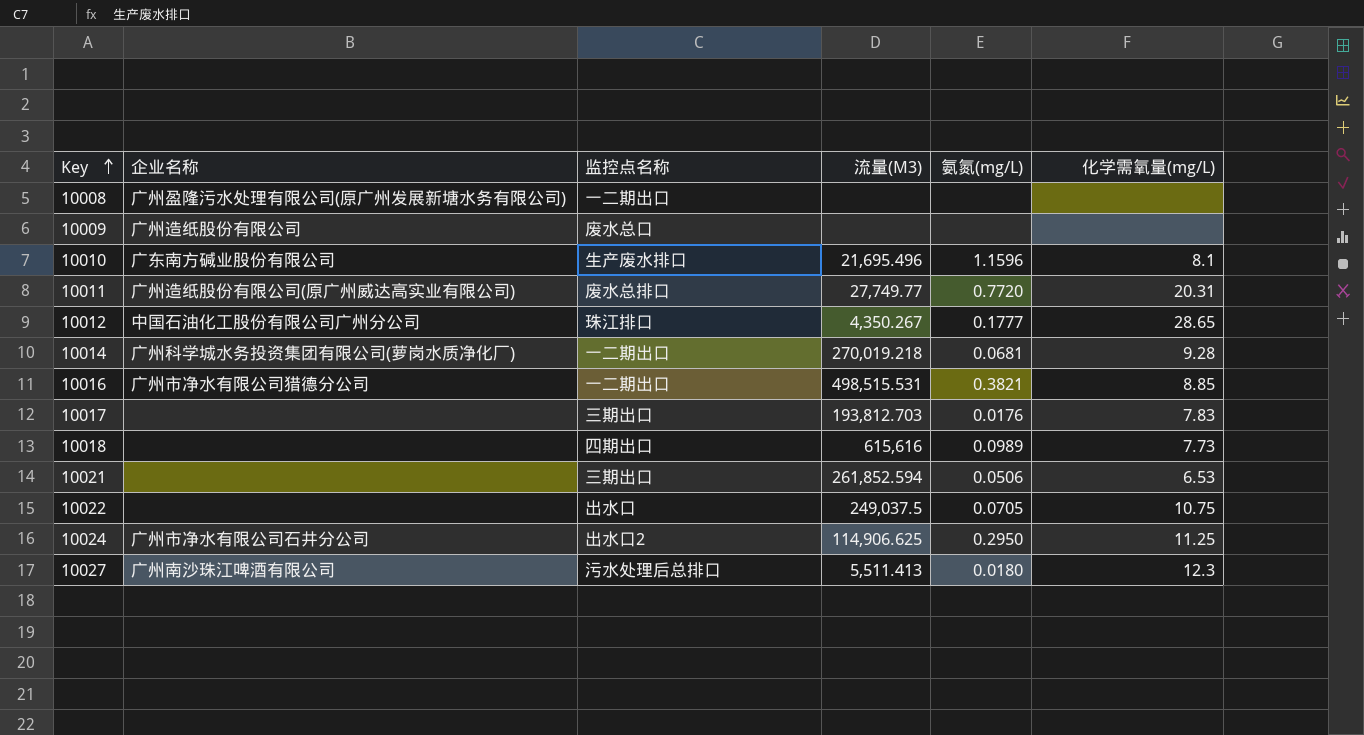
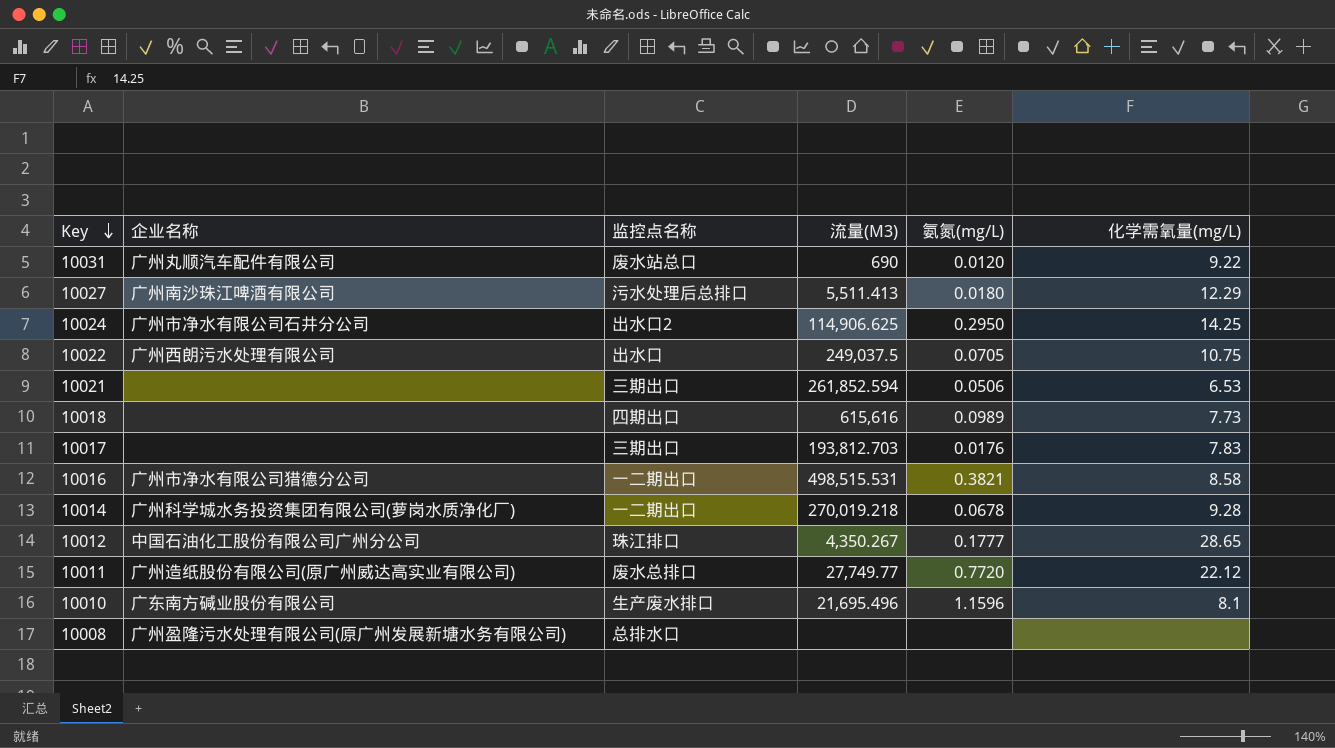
row order: Key ascending -> Key descending
row 10009: 广州造纸股份有限公司 | 废水总口 | none | none | none -> none
row 10031: none -> 广州丸顺汽车配件有限公司 | 废水站总口 | 690 | 0.0120 | 9.22
10027 | 化学需氧量(mg/L): 12.3 -> 12.29
10024 | 化学需氧量(mg/L): 11.25 -> 14.25
10022 | 企业名称: none -> 广州西朗污水处理有限公司
10016 | 化学需氧量(mg/L): 8.85 -> 8.58
10014 | 氨氮(mg/L): 0.0681 -> 0.0678
10011 | 化学需氧量(mg/L): 20.31 -> 22.12
10008 | 监控点名称: 一二期出口 -> 总排水口

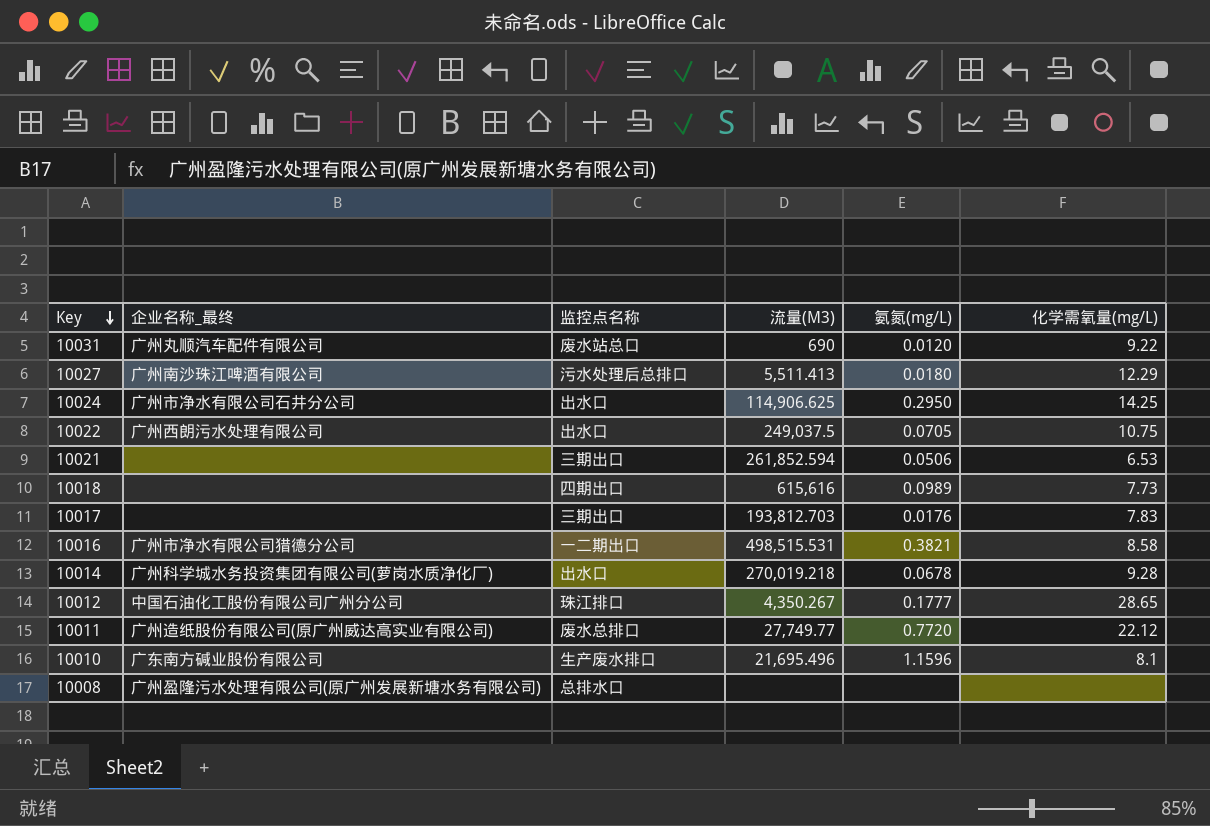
column name: 企业名称 -> 企业名称_最终
10024 | 监控点名称: 出水口2 -> 出水口
10014 | 监控点名称: 一二期出口 -> 出水口

